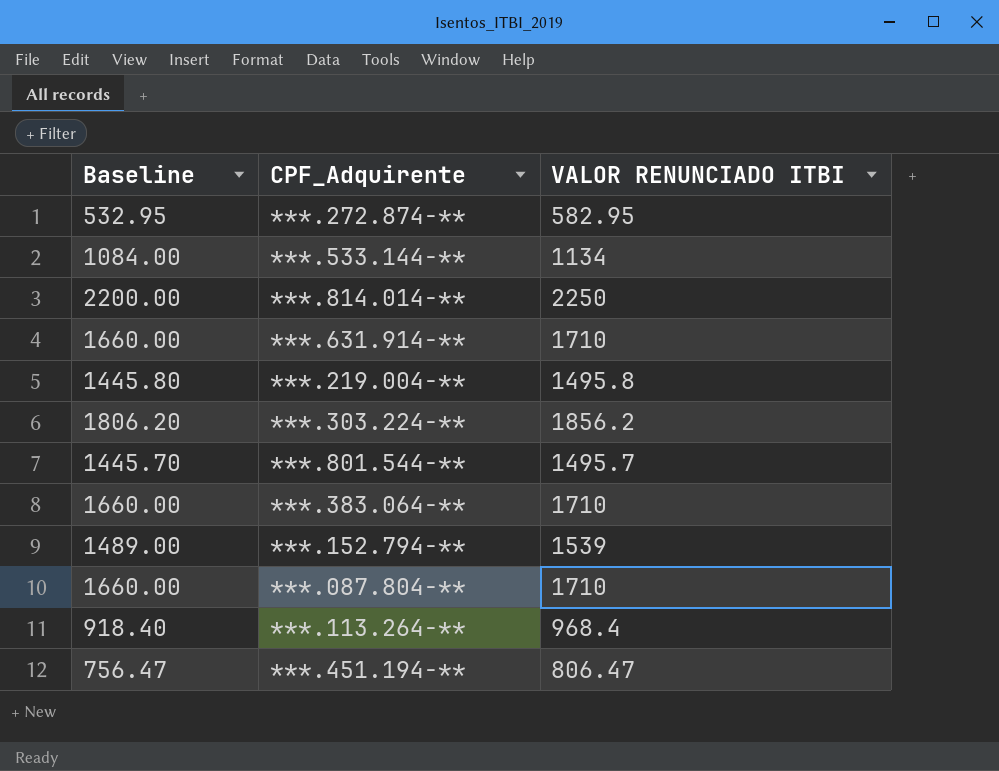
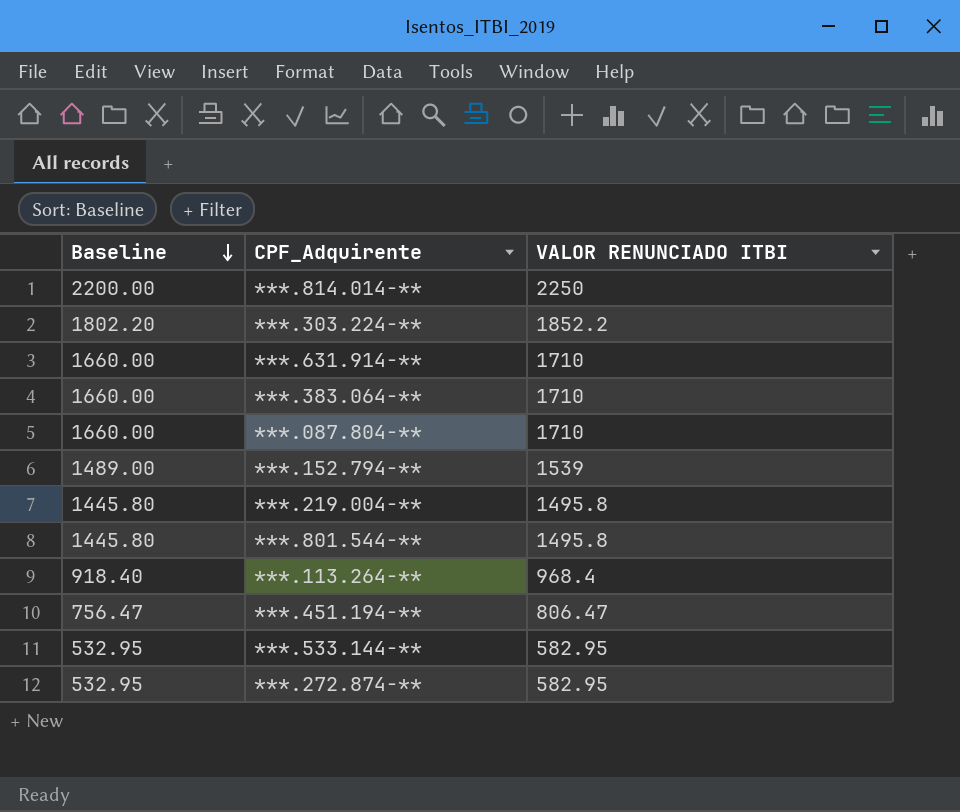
row order: none -> Baseline descending
***.303.224-** | Baseline: 1806.20 -> 1802.20
***.303.224-** | VALOR RENUNCIADO ITBI: 1856.2 -> 1852.2
***.801.544-** | Baseline: 1445.70 -> 1445.80
***.801.544-** | VALOR RENUNCIADO ITBI: 1495.7 -> 1495.8
***.533.144-** | Baseline: 1084.00 -> 532.95
***.533.144-** | VALOR RENUNCIADO ITBI: 1134 -> 582.95

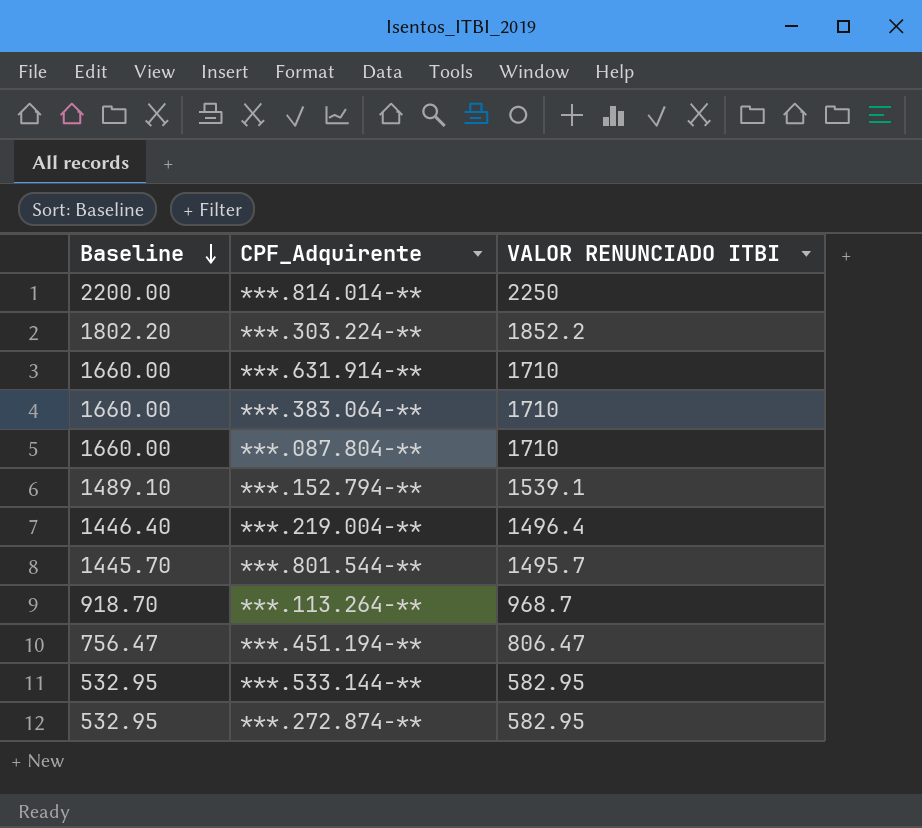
***.152.794-** | Baseline: 1489.00 -> 1489.10
***.152.794-** | VALOR RENUNCIADO ITBI: 1539 -> 1539.1
***.219.004-** | Baseline: 1445.80 -> 1446.40
***.219.004-** | VALOR RENUNCIADO ITBI: 1495.8 -> 1496.4
***.801.544-** | Baseline: 1445.80 -> 1445.70
***.801.544-** | VALOR RENUNCIADO ITBI: 1495.8 -> 1495.7
***.113.264-** | Baseline: 918.40 -> 918.70
***.113.264-** | VALOR RENUNCIADO ITBI: 968.4 -> 968.7

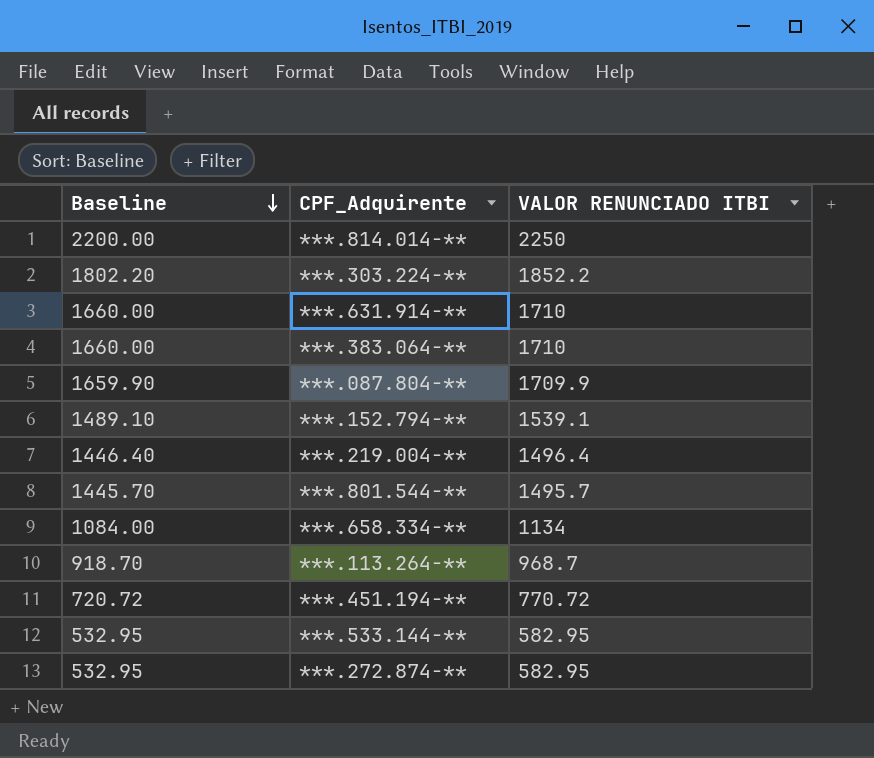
***.087.804-** | Baseline: 1660.00 -> 1659.90
***.087.804-** | VALOR RENUNCIADO ITBI: 1710 -> 1709.9
row ***.658.334-**: none -> 1084.00 | 1134
***.451.194-** | Baseline: 756.47 -> 720.72
***.451.194-** | VALOR RENUNCIADO ITBI: 806.47 -> 770.72

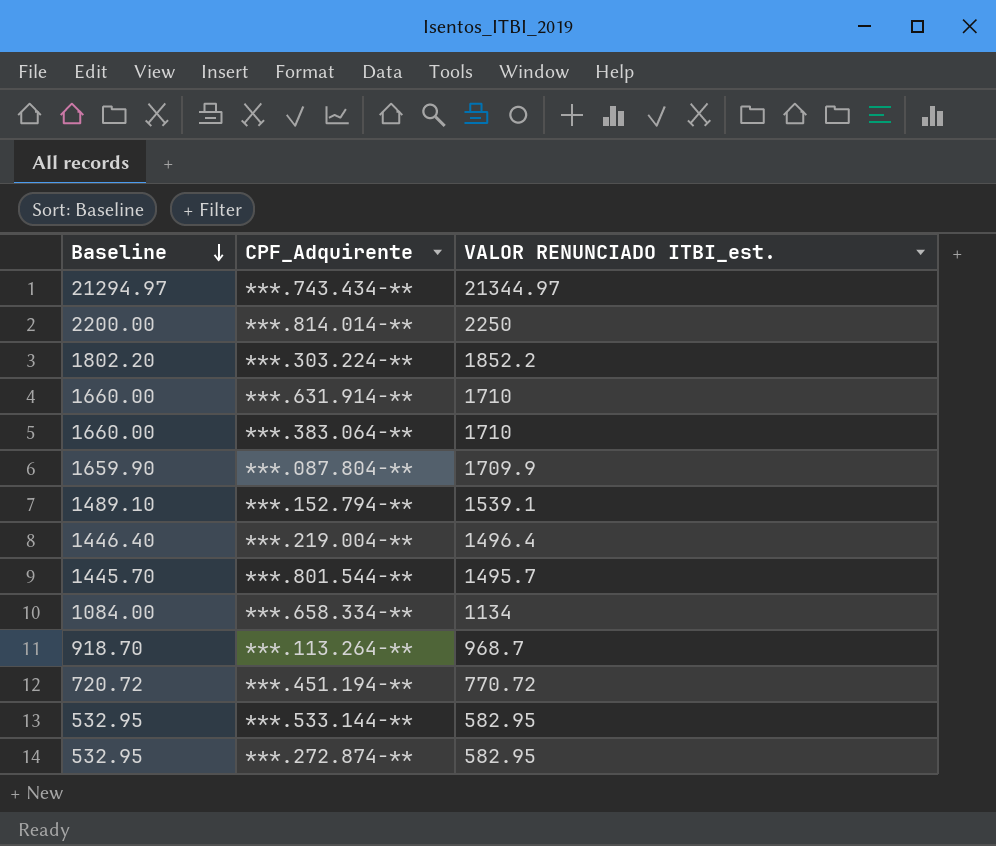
column name: VALOR RENUNCIADO ITBI -> VALOR RENUNCIADO ITBI_est.
row ***.743.434-**: none -> 21294.97 | 21344.97

